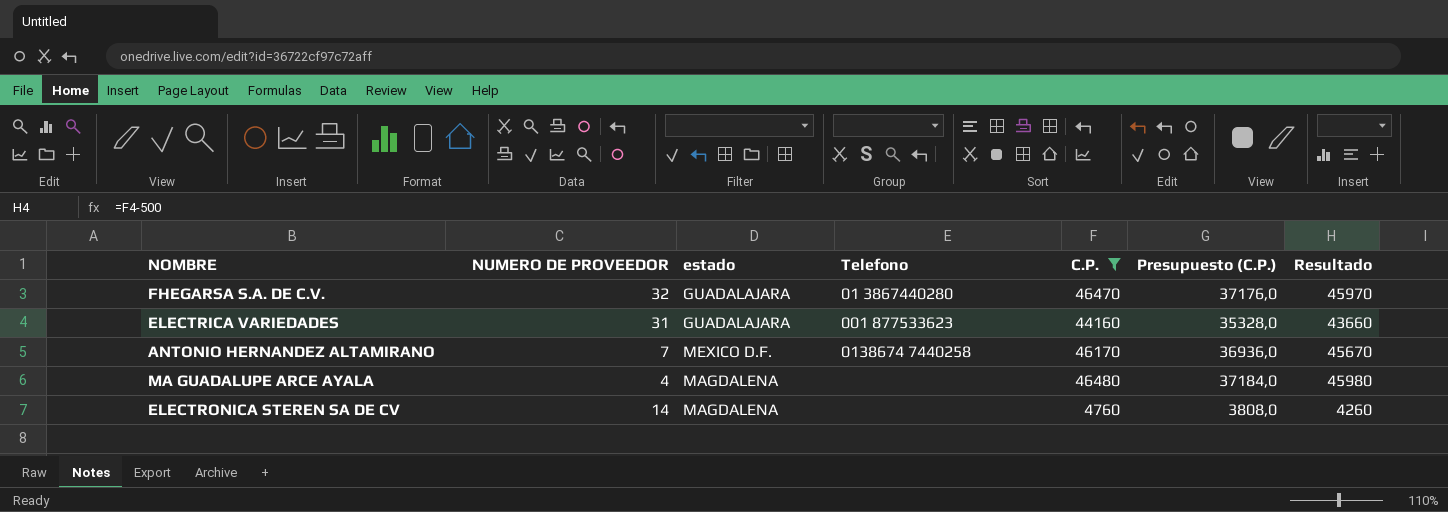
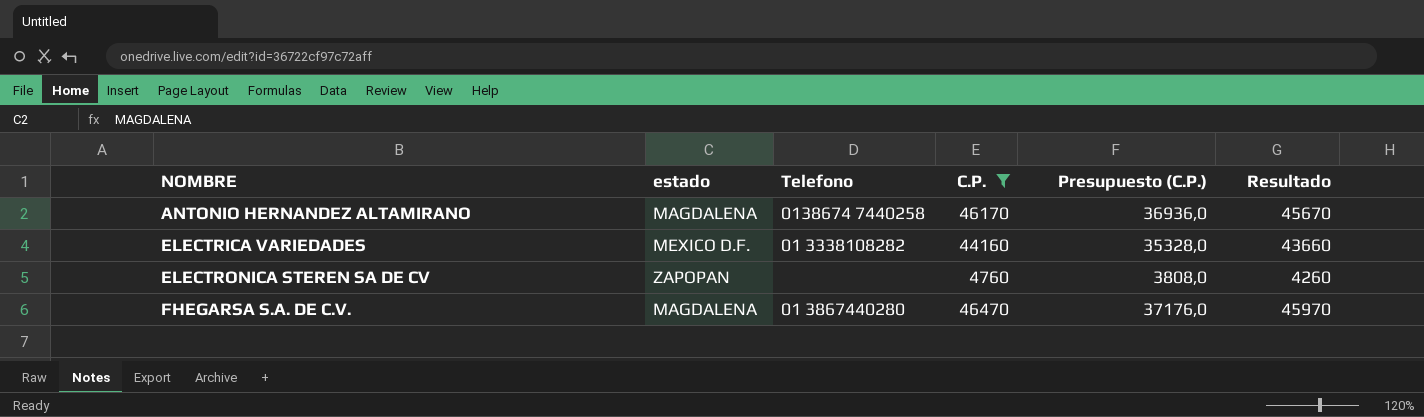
row order: none -> NOMBRE ascending
column NUMERO DE PROVEEDOR | position: 2 -> none
row MA GUADALUPE ARCE AYALA: 4 | MAGDALENA | none | 46480 | 37184,0 | 45980 -> none
ANTONIO HERNANDEZ ALTAMIRANO | estado: MEXICO D.F. -> MAGDALENA
ELECTRICA VARIEDADES | estado: GUADALAJARA -> MEXICO D.F.
ELECTRICA VARIEDADES | Telefono: 001 877533623 -> 01 3338108282
ELECTRONICA STEREN SA DE CV | estado: MAGDALENA -> ZAPOPAN
FHEGARSA S.A. DE C.V. | estado: GUADALAJARA -> MAGDALENA

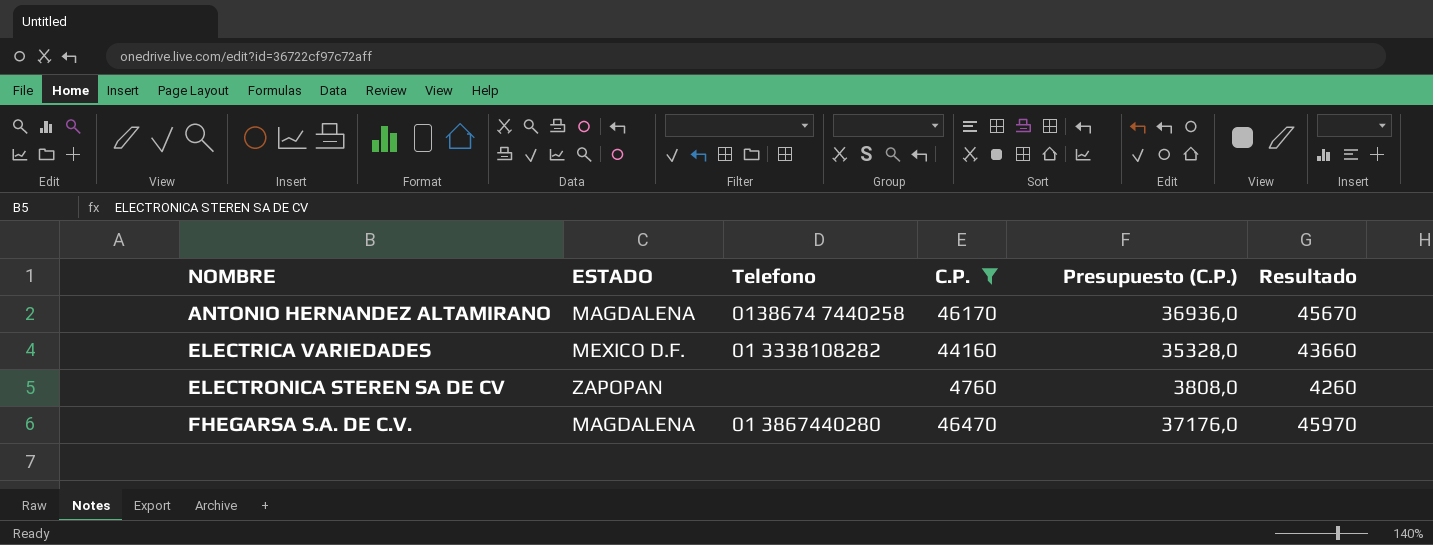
column name: estado -> ESTADO

